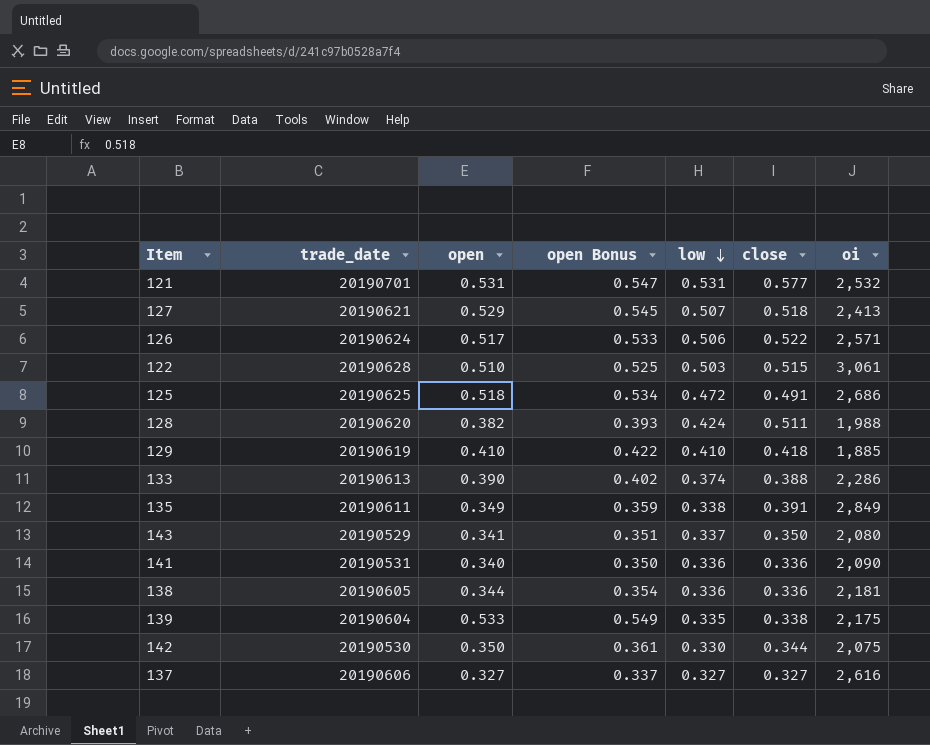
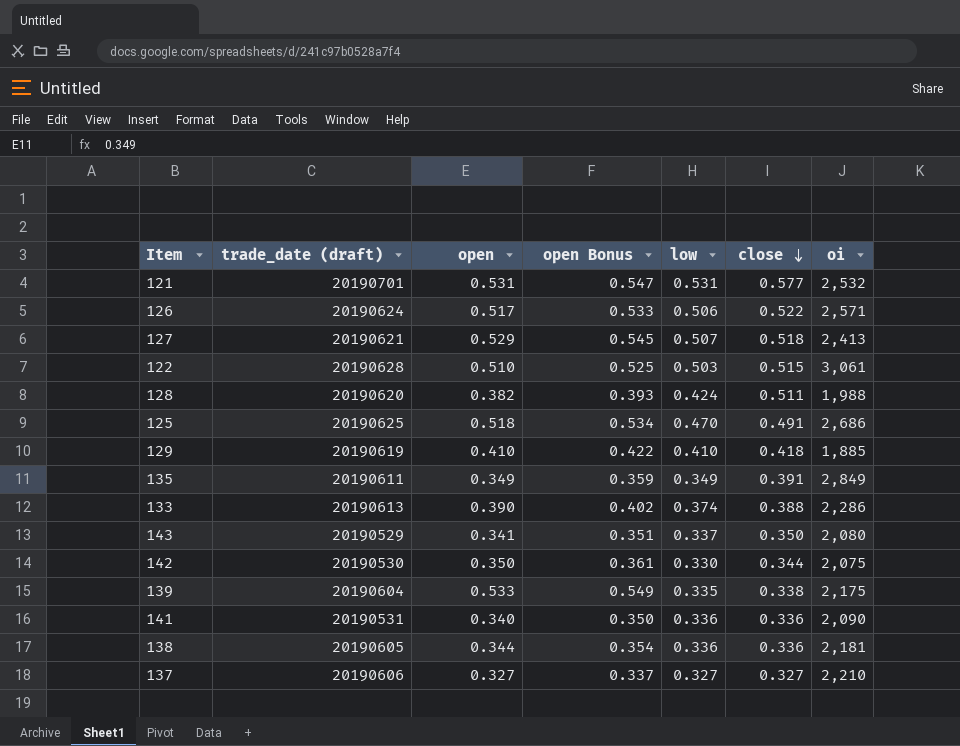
row order: low descending -> close descending
column name: trade_date -> trade_date (draft)
125 | low: 0.472 -> 0.470
135 | low: 0.338 -> 0.349
137 | oi: 2,616 -> 2,210

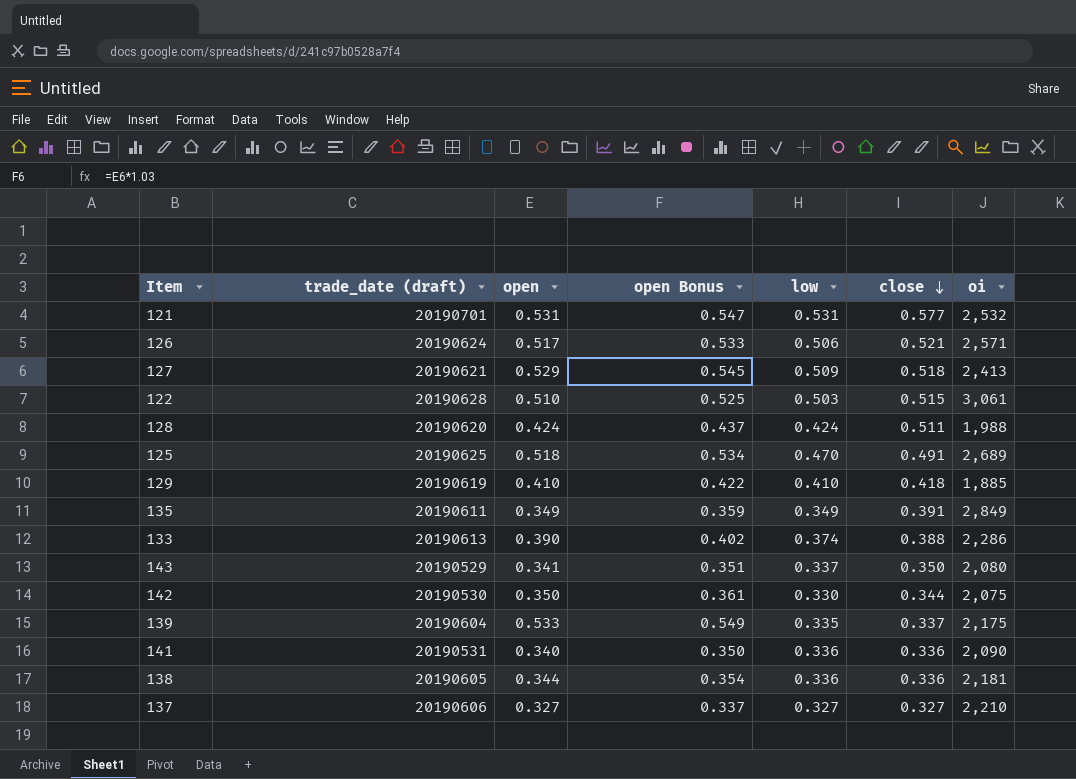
126 | close: 0.522 -> 0.521
127 | low: 0.507 -> 0.509
128 | open: 0.382 -> 0.424
128 | open Bonus: 0.393 -> 0.437
125 | oi: 2,686 -> 2,689
139 | close: 0.338 -> 0.337

